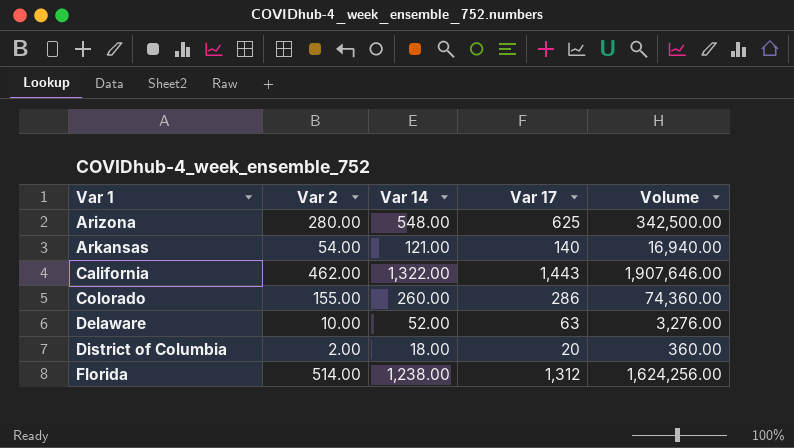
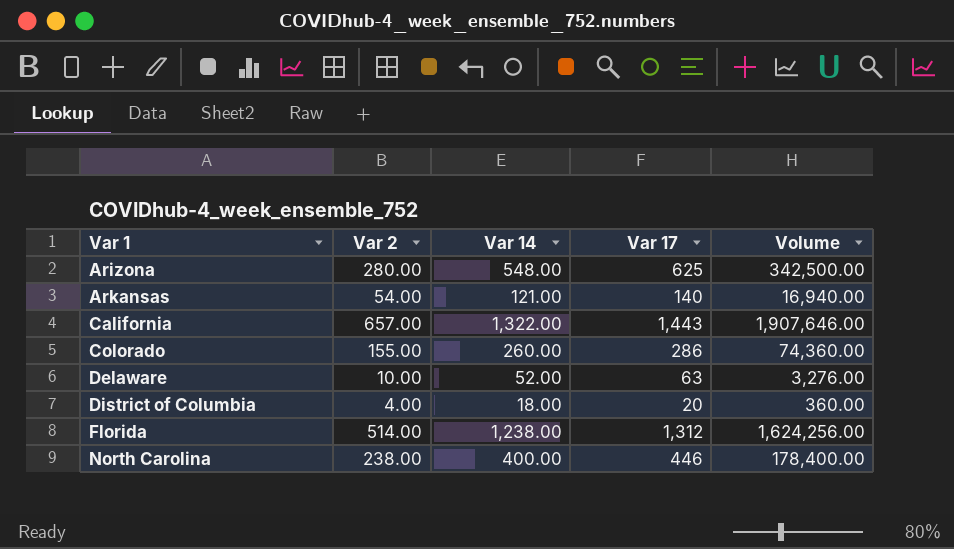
California | Var 2: 462.00 -> 657.00
District of Columbia | Var 2: 2.00 -> 4.00
row North Carolina: none -> 238.00 | 400.00 | 446 | 178,400.00

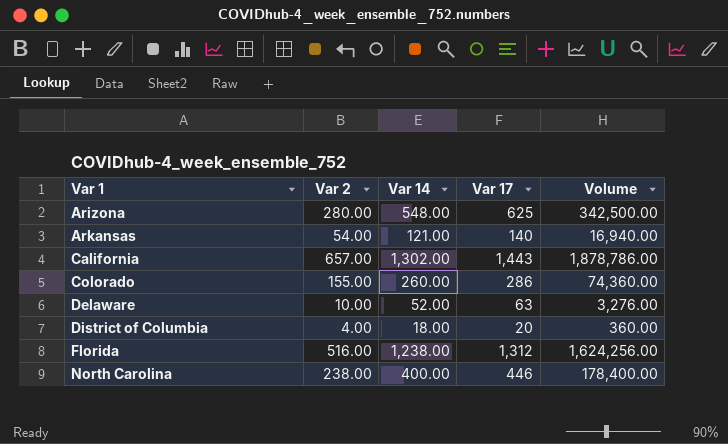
California | Var 14: 1,322.00 -> 1,302.00
California | Volume: 1,907,646.00 -> 1,878,786.00
Florida | Var 2: 514.00 -> 516.00

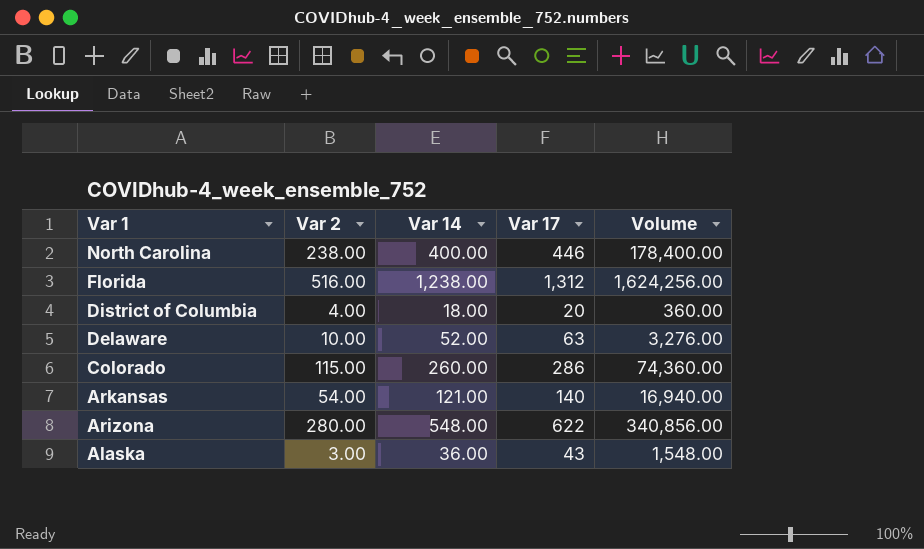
row order: Var 1 ascending -> Var 1 descending
row California: 657.00 | 1,302.00 | 1,443 | 1,878,786.00 -> none
Colorado | Var 2: 155.00 -> 115.00
Arizona | Var 17: 625 -> 622
Arizona | Volume: 342,500.00 -> 340,856.00
row Alaska: none -> 3.00 | 36.00 | 43 | 1,548.00

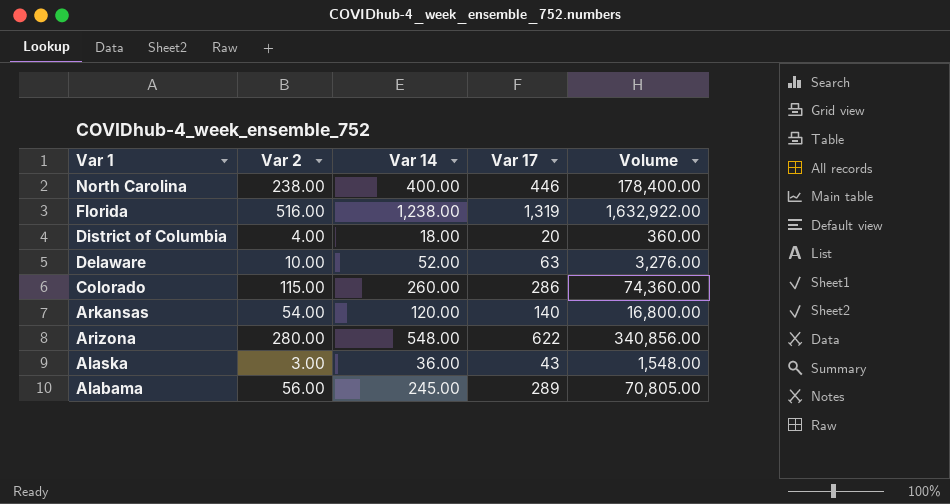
Florida | Var 17: 1,312 -> 1,319
Florida | Volume: 1,624,256.00 -> 1,632,922.00
Arkansas | Var 14: 121.00 -> 120.00
Arkansas | Volume: 16,940.00 -> 16,800.00
row Alabama: none -> 56.00 | 245.00 | 289 | 70,805.00

